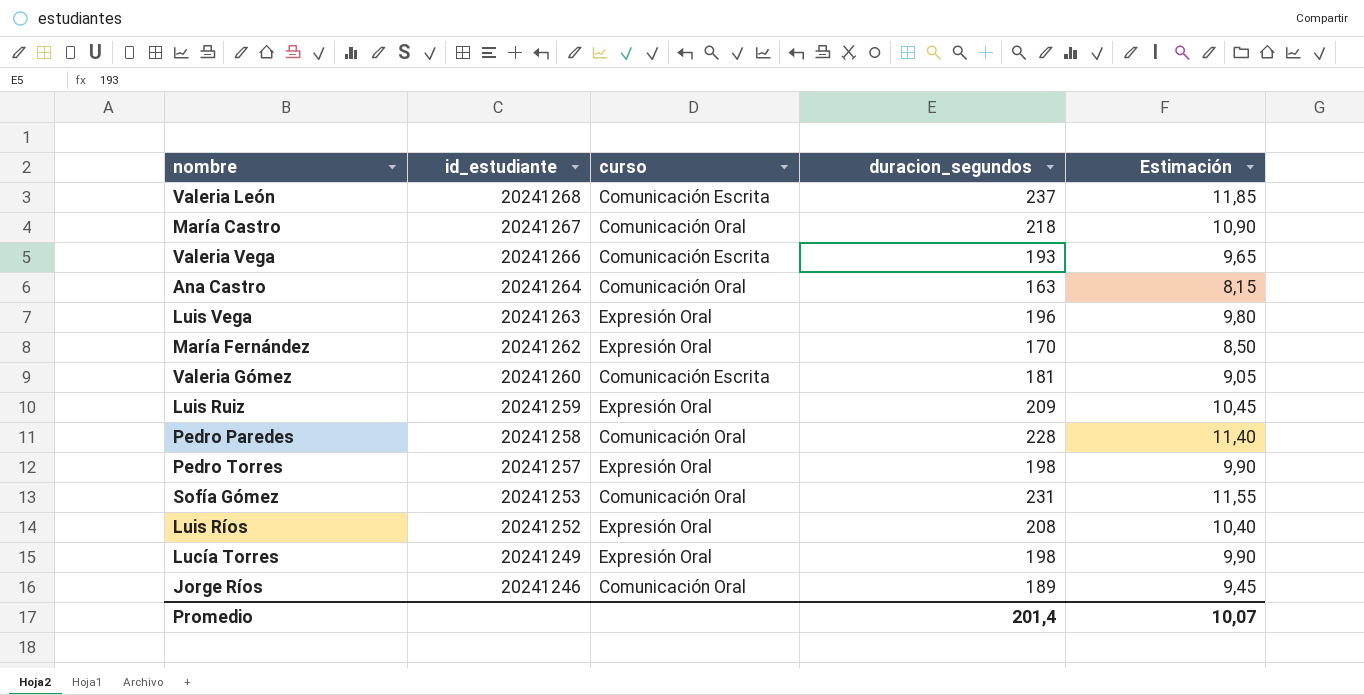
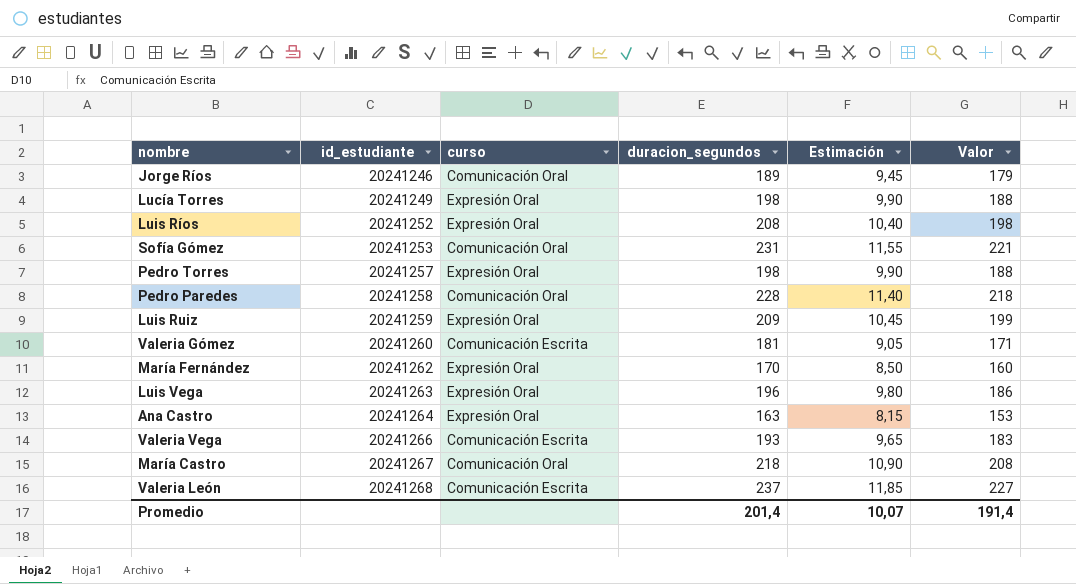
row order: id_estudiante descending -> id_estudiante ascending
column Valor | formula: none -> [duracion_segundos] - 10
Ana Castro | curso: Comunicación Oral -> Expresión Oral

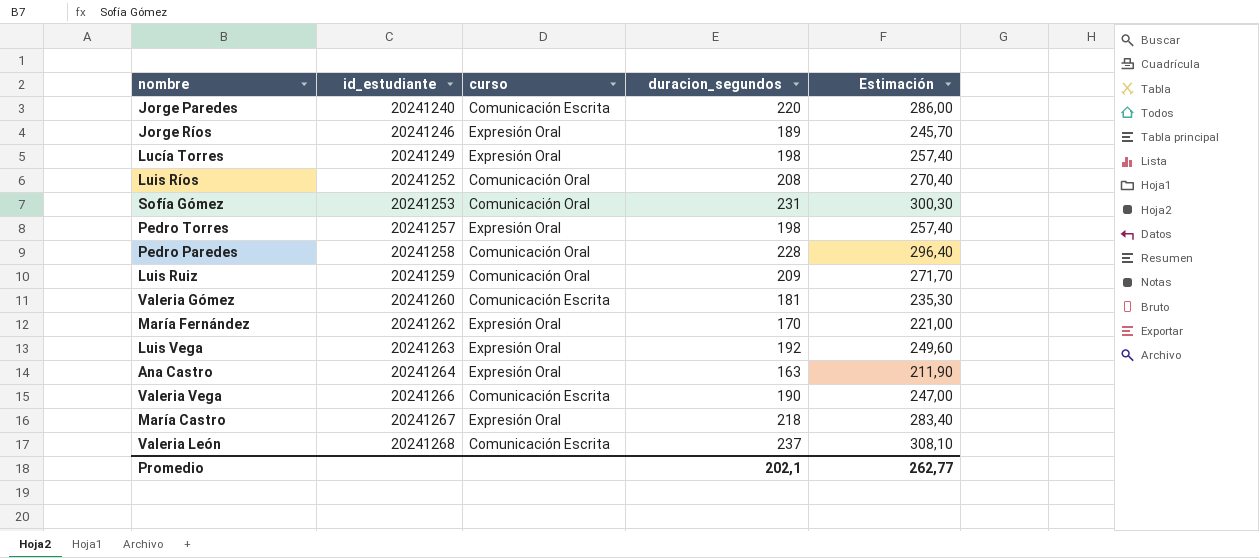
column Valor | formula: [duracion_segundos] - 10 -> none
column Estimación | formula: [duracion_segundos] * 0,05 -> [duracion_segundos] * 1,3
row Jorge Paredes: none -> 20241240 | Comunicación Escrita | 220 | 286,00
Jorge Ríos | curso: Comunicación Oral -> Expresión Oral
Luis Ríos | curso: Expresión Oral -> Comunicación Oral
Luis Ruiz | curso: Expresión Oral -> Comunicación Oral
Luis Vega | duracion_segundos: 196 -> 192
Valeria Vega | duracion_segundos: 193 -> 190
María Castro | curso: Comunicación Oral -> Expresión Oral
Promedio | duracion_segundos: 201,4 -> 202,1
Promedio | Estimación: 10,07 -> 262,77

